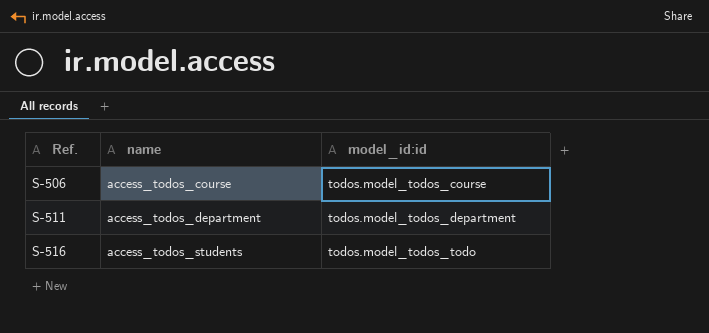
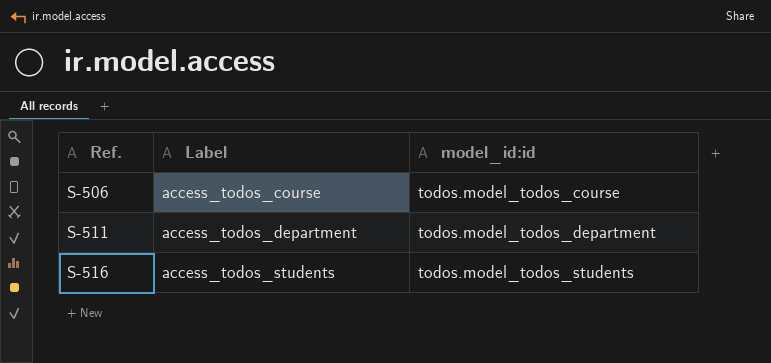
column name: name -> Label
S-516 | model_id:id: todos.model_todos_todo -> todos.model_todos_students

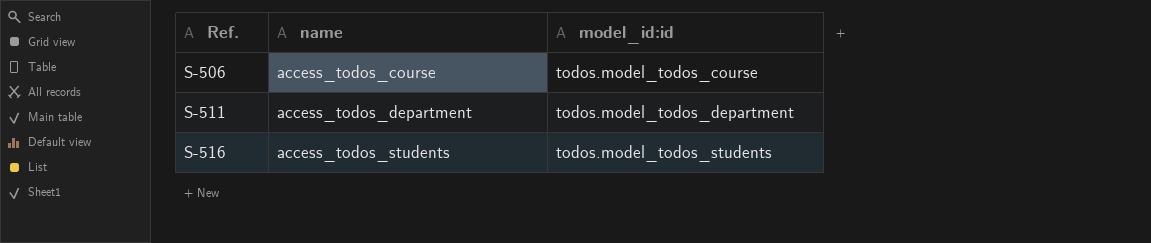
column name: Label -> name

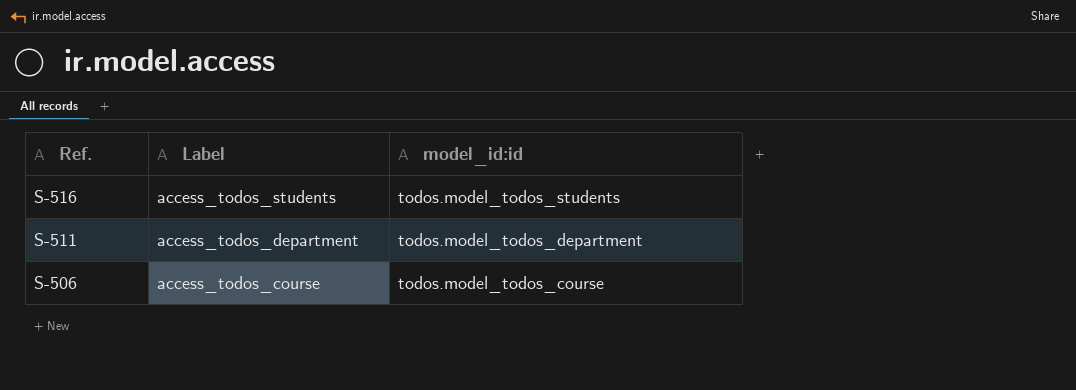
row order: Ref. ascending -> Ref. descending
column name: name -> Label

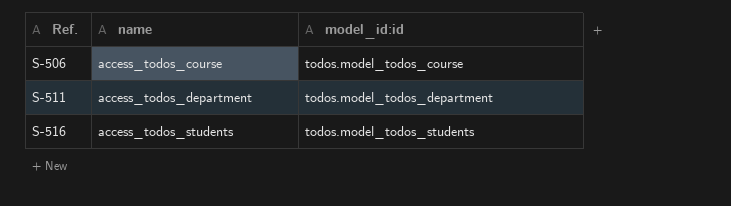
row order: Ref. descending -> Ref. ascending
column name: Label -> name

